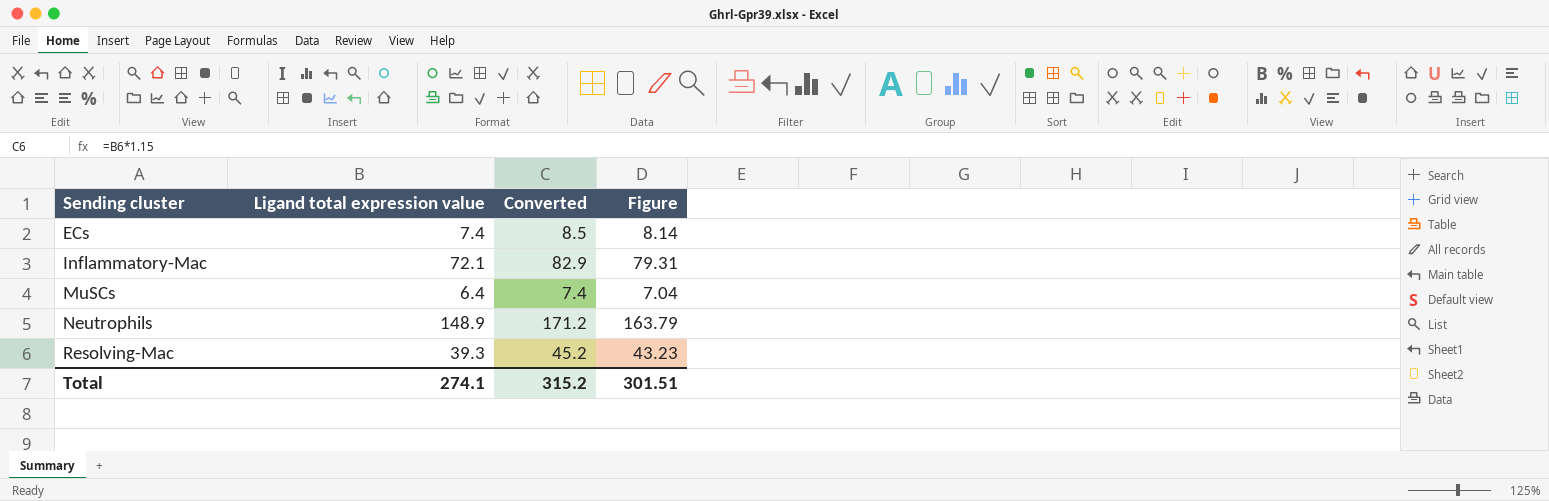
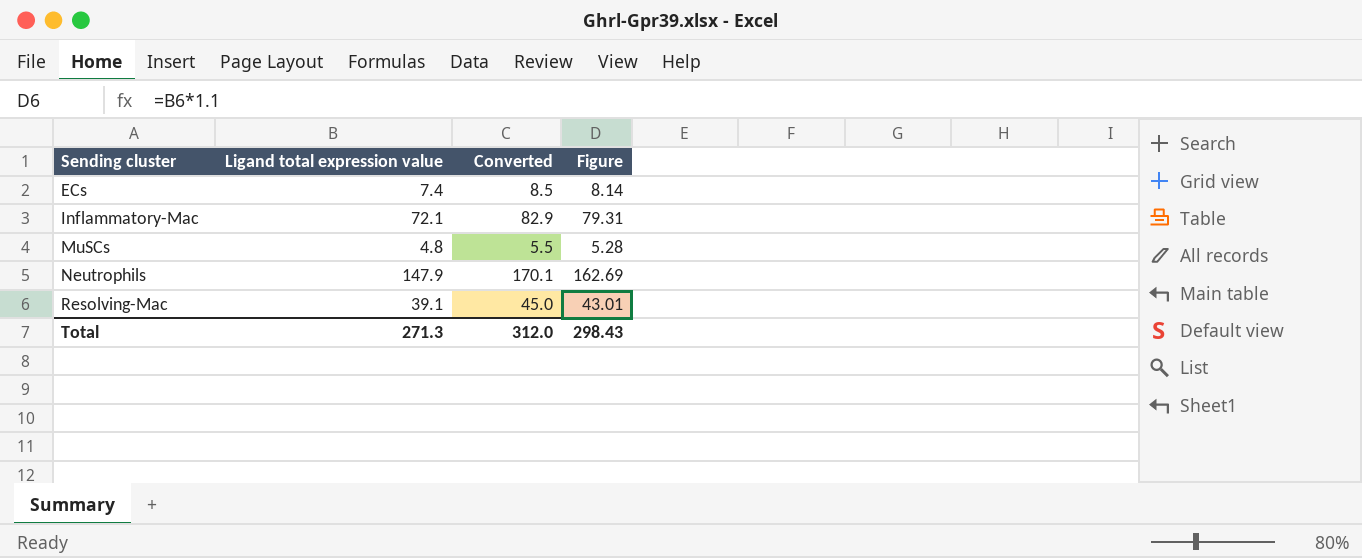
MuSCs | Ligand total expression value: 6.4 -> 4.8
MuSCs | Converted: 7.4 -> 5.5
MuSCs | Figure: 7.04 -> 5.28
Neutrophils | Ligand total expression value: 148.9 -> 147.9
Neutrophils | Converted: 171.2 -> 170.1
Neutrophils | Figure: 163.79 -> 162.69
Resolving-Mac | Ligand total expression value: 39.3 -> 39.1
Resolving-Mac | Converted: 45.2 -> 45.0
Resolving-Mac | Figure: 43.23 -> 43.01
Total | Ligand total expression value: 274.1 -> 271.3
Total | Converted: 315.2 -> 312.0
Total | Figure: 301.51 -> 298.43

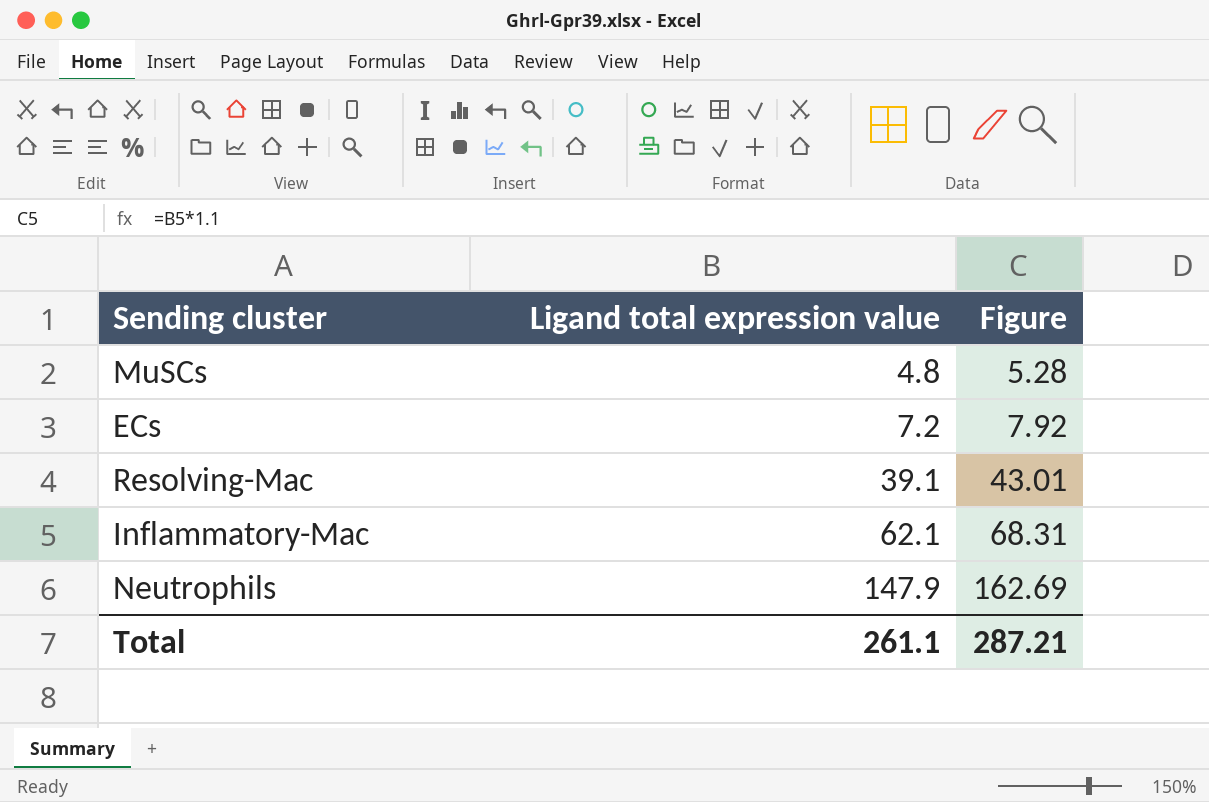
row order: Sending cluster ascending -> Ligand total expression value ascending
column Converted | formula: [Ligand total expression value] * 1.15 -> none
ECs | Ligand total expression value: 7.4 -> 7.2
ECs | Figure: 8.14 -> 7.92
Inflammatory-Mac | Ligand total expression value: 72.1 -> 62.1
Inflammatory-Mac | Figure: 79.31 -> 68.31
Total | Ligand total expression value: 271.3 -> 261.1
Total | Figure: 298.43 -> 287.21

